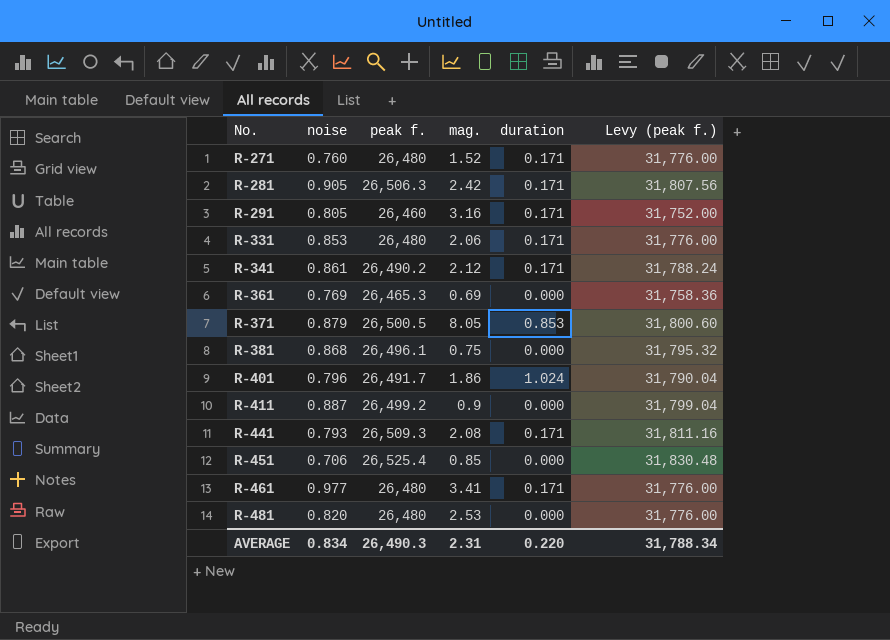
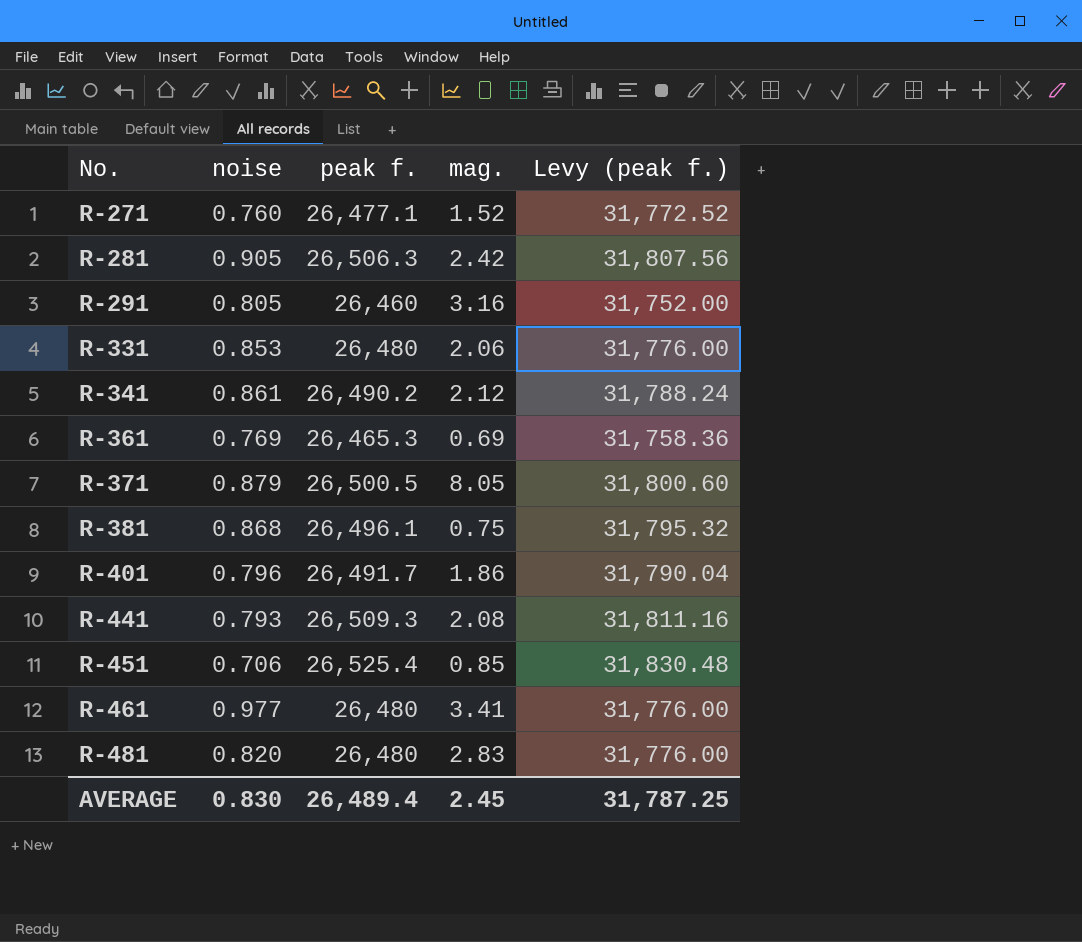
column duration | position: 5 -> none
row R-411: 0.887 | 26,499.2 | 0.9 | 0.000 | 31,799.04 -> none
R-271 | peak f.: 26,480 -> 26,477.1
R-271 | Levy (peak f.): 31,776.00 -> 31,772.52
R-481 | mag.: 2.53 -> 2.83
AVERAGE | noise: 0.834 -> 0.830
AVERAGE | peak f.: 26,490.3 -> 26,489.4
AVERAGE | mag.: 2.31 -> 2.45
AVERAGE | Levy (peak f.): 31,788.34 -> 31,787.25

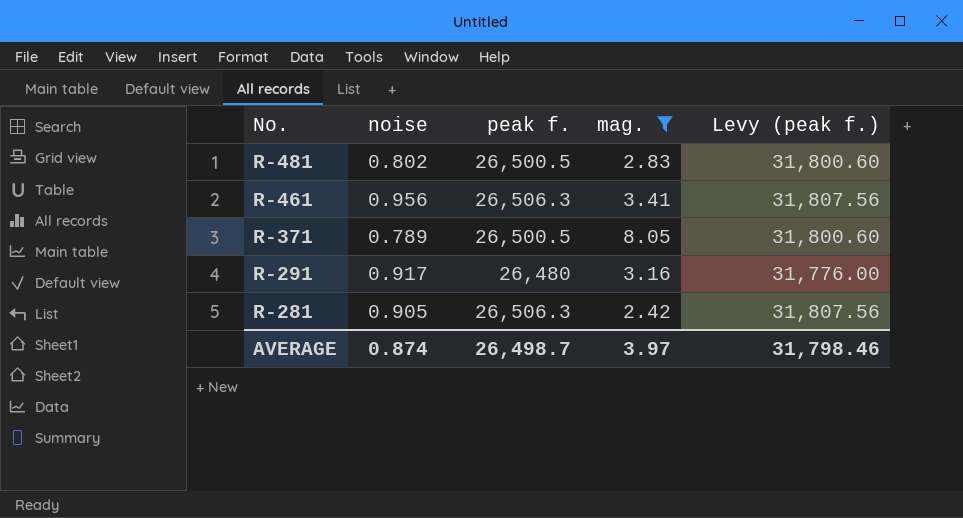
filter: none -> mag. >= 2.42
row order: No. ascending -> No. descending
R-481 | noise: 0.820 -> 0.802
R-481 | peak f.: 26,480 -> 26,500.5
R-481 | Levy (peak f.): 31,776.00 -> 31,800.60
R-461 | noise: 0.977 -> 0.956
R-461 | peak f.: 26,480 -> 26,506.3
R-461 | Levy (peak f.): 31,776.00 -> 31,807.56
R-371 | noise: 0.879 -> 0.789
R-291 | noise: 0.805 -> 0.917
R-291 | peak f.: 26,460 -> 26,480
R-291 | Levy (peak f.): 31,752.00 -> 31,776.00
AVERAGE | noise: 0.830 -> 0.874
AVERAGE | peak f.: 26,489.4 -> 26,498.7
AVERAGE | mag.: 2.45 -> 3.97
AVERAGE | Levy (peak f.): 31,787.25 -> 31,798.46

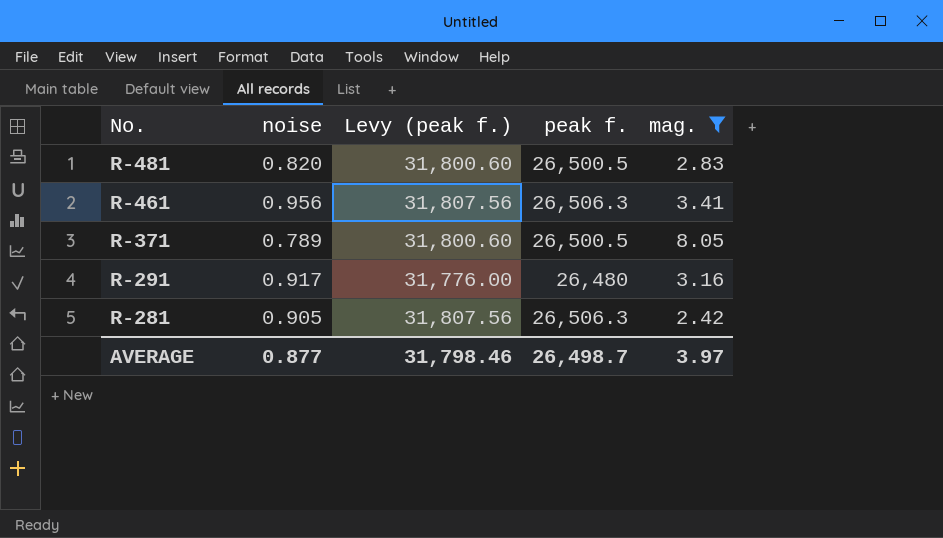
column Levy (peak f.) | position: 5 -> 3
R-481 | noise: 0.802 -> 0.820
AVERAGE | noise: 0.874 -> 0.877

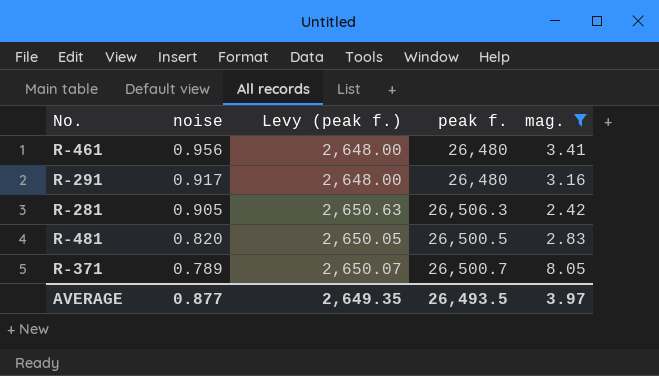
row order: No. descending -> noise descending
column Levy (peak f.) | formula: [peak f.] * 1.2 -> [peak f.] * 0.1
R-461 | peak f.: 26,506.3 -> 26,480
R-371 | peak f.: 26,500.5 -> 26,500.7
AVERAGE | Levy (peak f.): 31,798.46 -> 2,649.35
AVERAGE | peak f.: 26,498.7 -> 26,493.5

